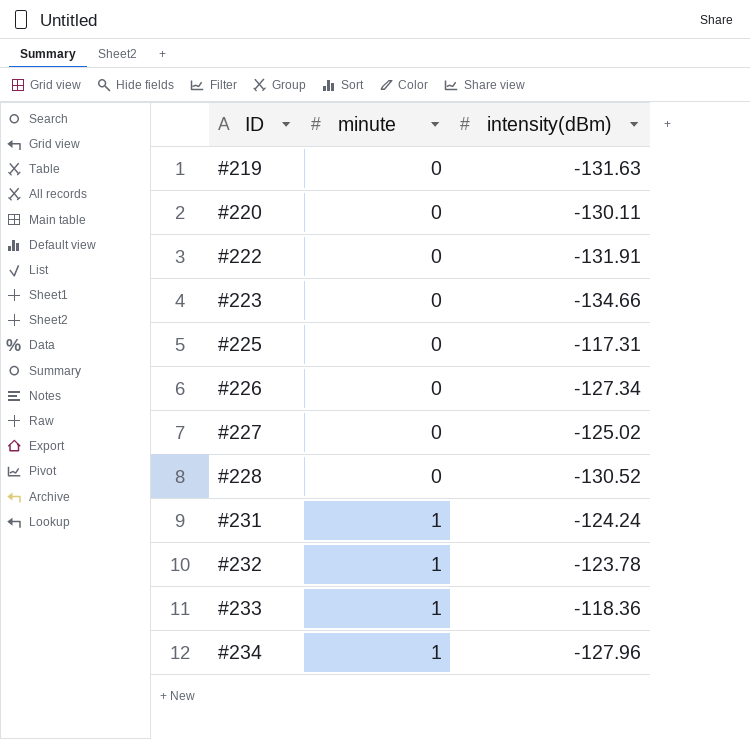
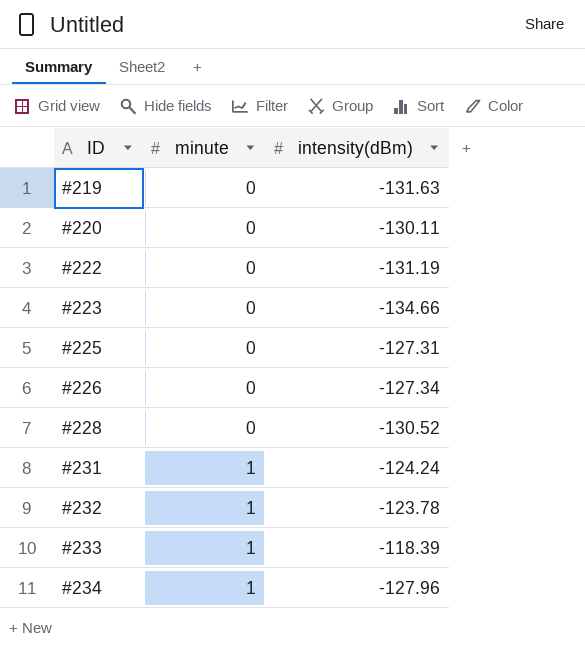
row #227: 0 | -125.02 -> none
#222 | intensity(dBm): -131.91 -> -131.19
#225 | intensity(dBm): -117.31 -> -127.31
#233 | intensity(dBm): -118.36 -> -118.39

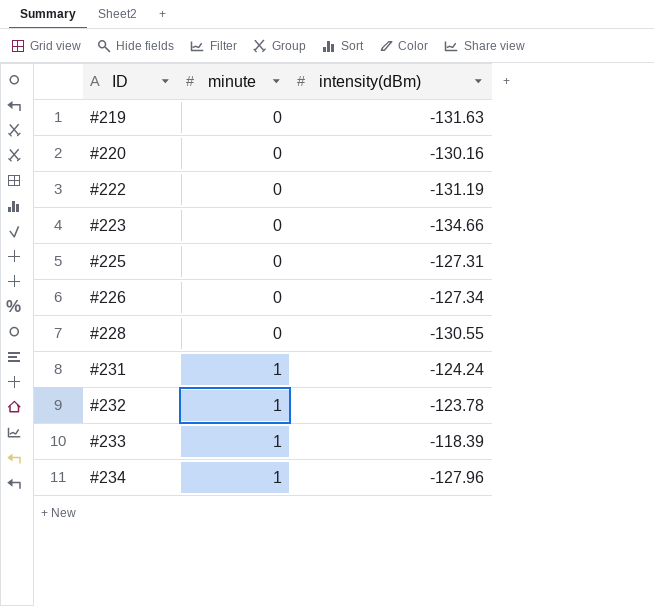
#220 | intensity(dBm): -130.11 -> -130.16
#228 | intensity(dBm): -130.52 -> -130.55

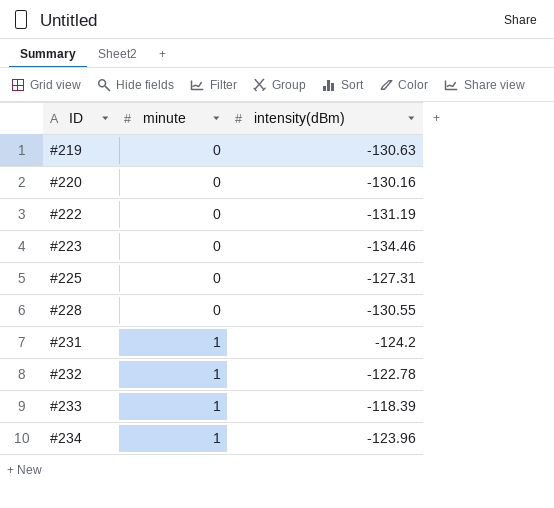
row #226: 0 | -127.34 -> none
#219 | intensity(dBm): -131.63 -> -130.63
#223 | intensity(dBm): -134.66 -> -134.46
#231 | intensity(dBm): -124.24 -> -124.2
#232 | intensity(dBm): -123.78 -> -122.78
#234 | intensity(dBm): -127.96 -> -123.96

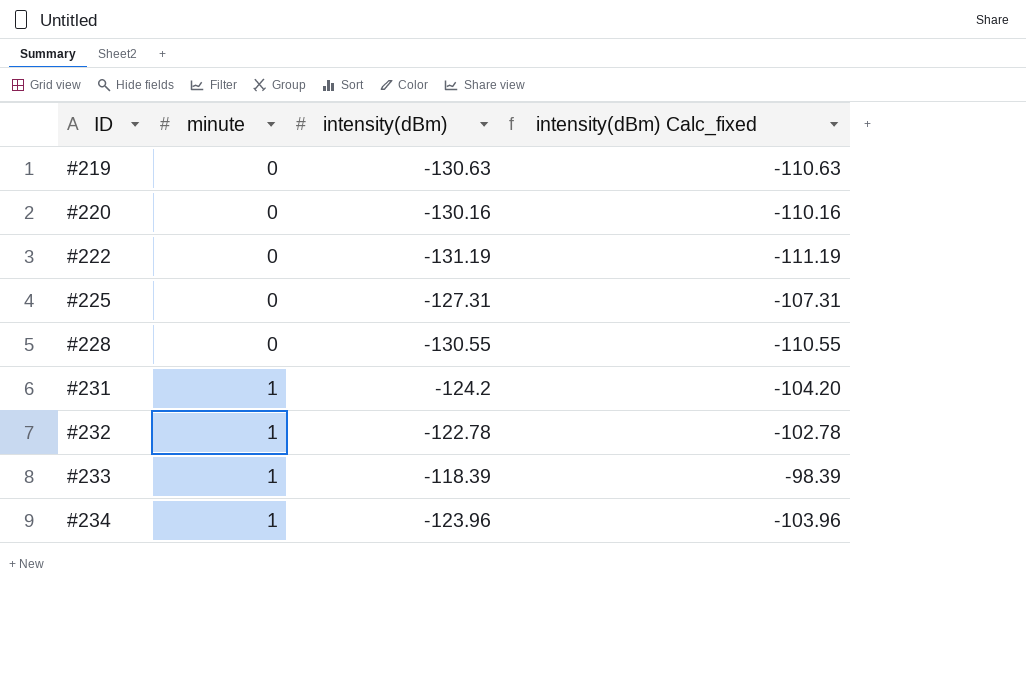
column intensity(dBm) Calc_fixed | formula: none -> [intensity(dBm)] + 20
row #223: 0 | -134.46 -> none

